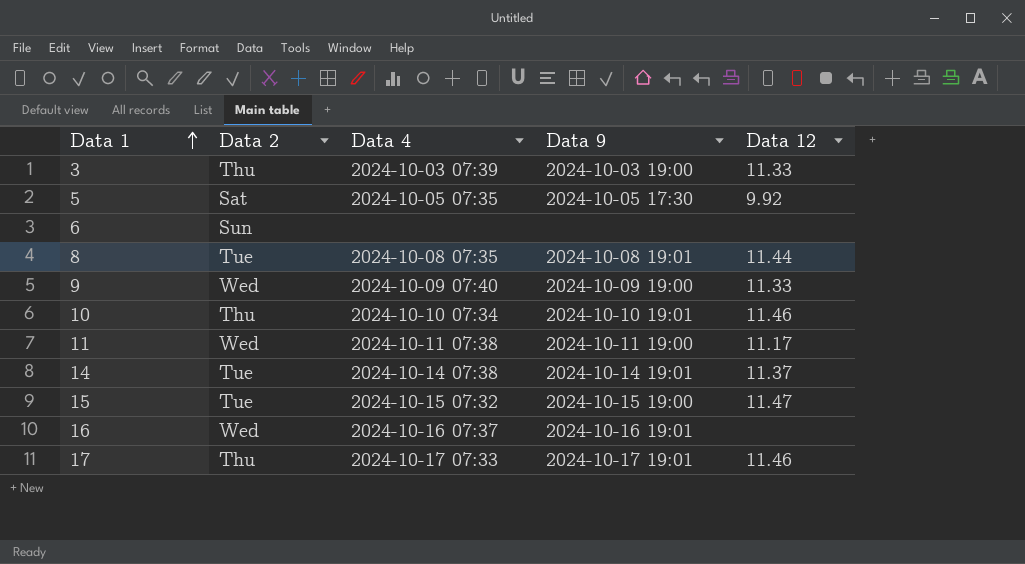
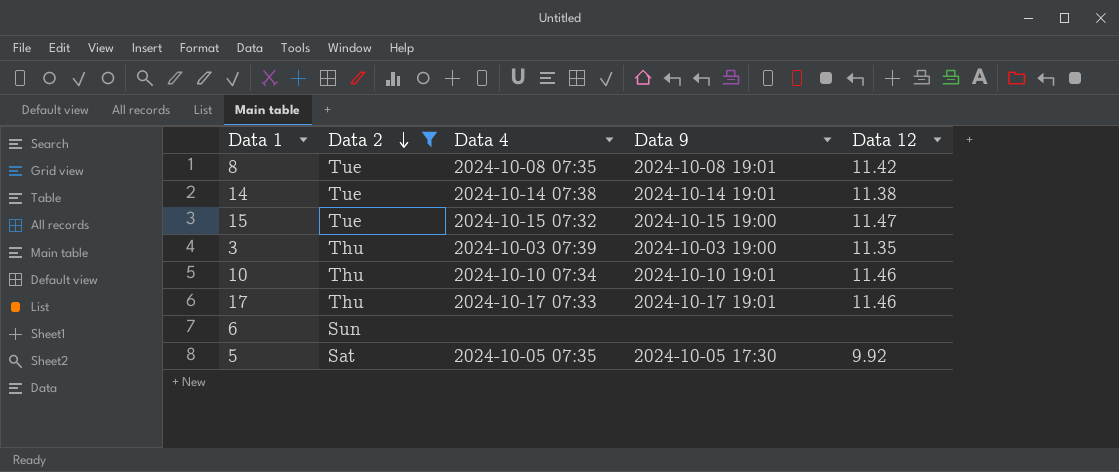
filter: none -> Data 2 != Wed
row order: Data 1 ascending -> Data 2 descending
8 | Data 12: 11.44 -> 11.42
14 | Data 12: 11.37 -> 11.38
3 | Data 12: 11.33 -> 11.35

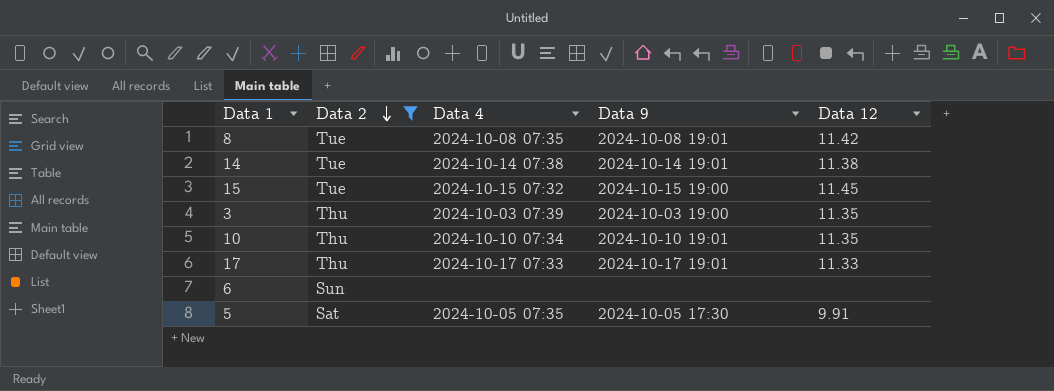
15 | Data 12: 11.47 -> 11.45
10 | Data 12: 11.46 -> 11.35
17 | Data 12: 11.46 -> 11.33
5 | Data 12: 9.92 -> 9.91

